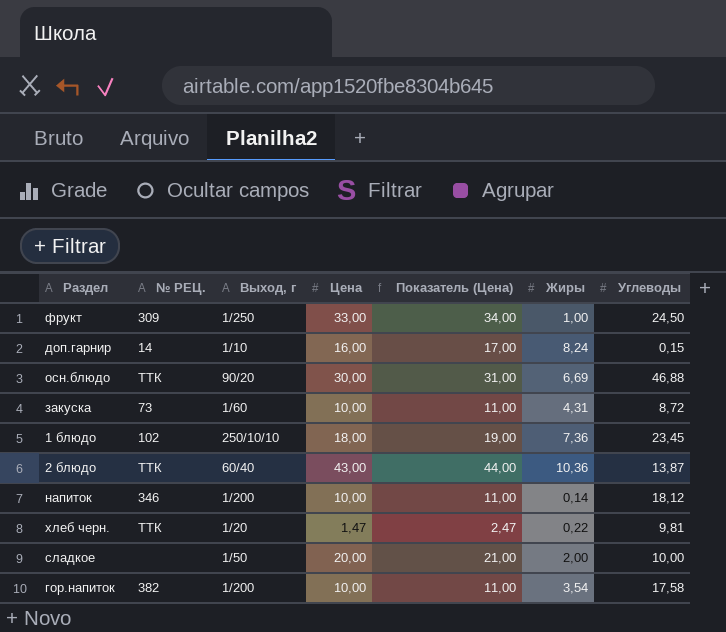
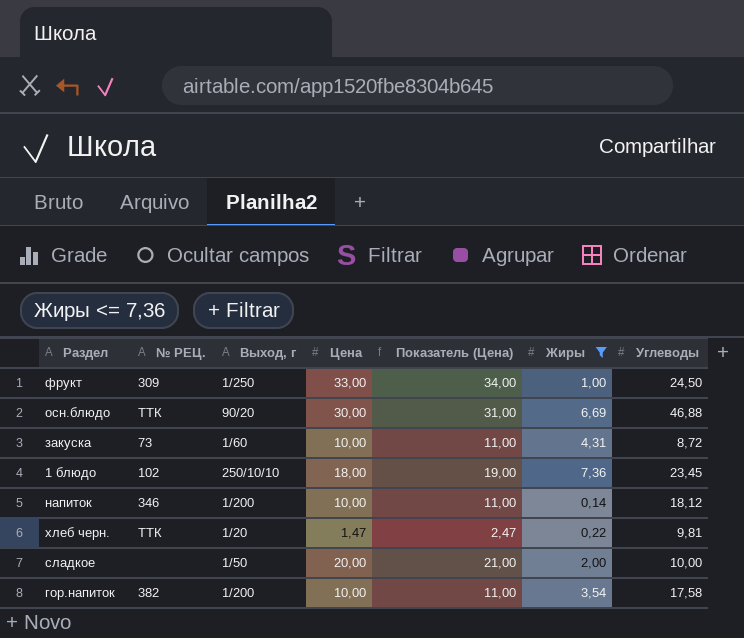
filter: none -> Жиры <= 7,36

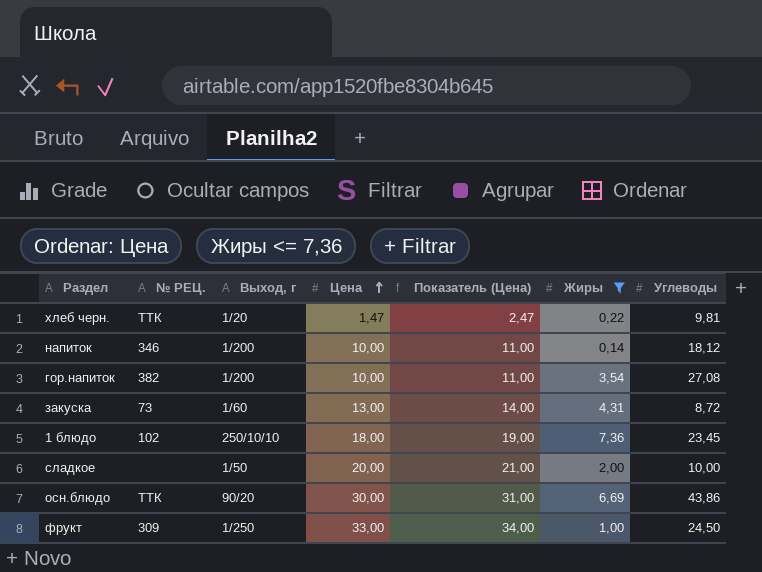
row order: none -> Цена ascending
гор.напиток | Углеводы: 17,58 -> 27,08
закуска | Цена: 10,00 -> 13,00
закуска | Показатель (Цена): 11,00 -> 14,00
осн.блюдо | Углеводы: 46,88 -> 43,86

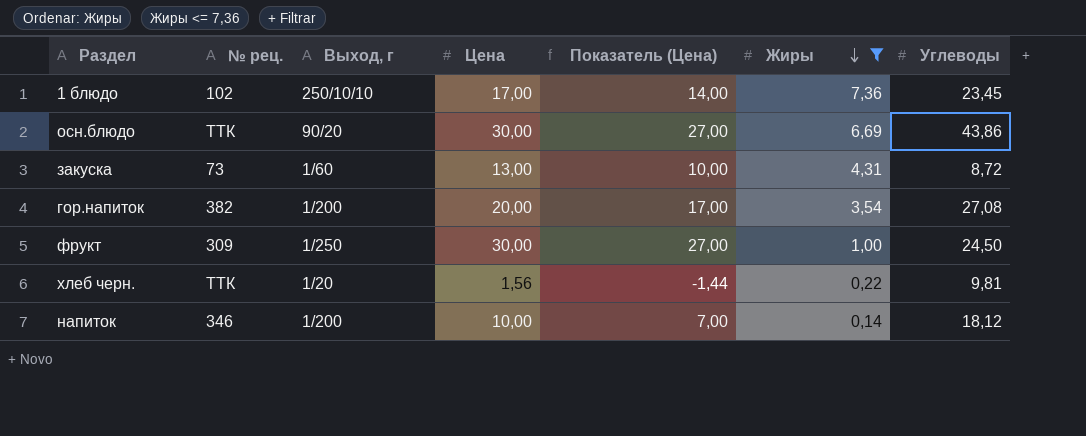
row order: Цена ascending -> Жиры descending
column name: № РЕЦ. -> № рец.
column Показатель (Цена) | formula: [Цена] + 1 -> [Цена] - 3
row сладкое: none | 1/50 | 20,00 | 21,00 | 2,00 | 10,00 -> none
1 блюдо | Цена: 18,00 -> 17,00
гор.напиток | Цена: 10,00 -> 20,00
фрукт | Цена: 33,00 -> 30,00
хлеб черн. | Цена: 1,47 -> 1,56

